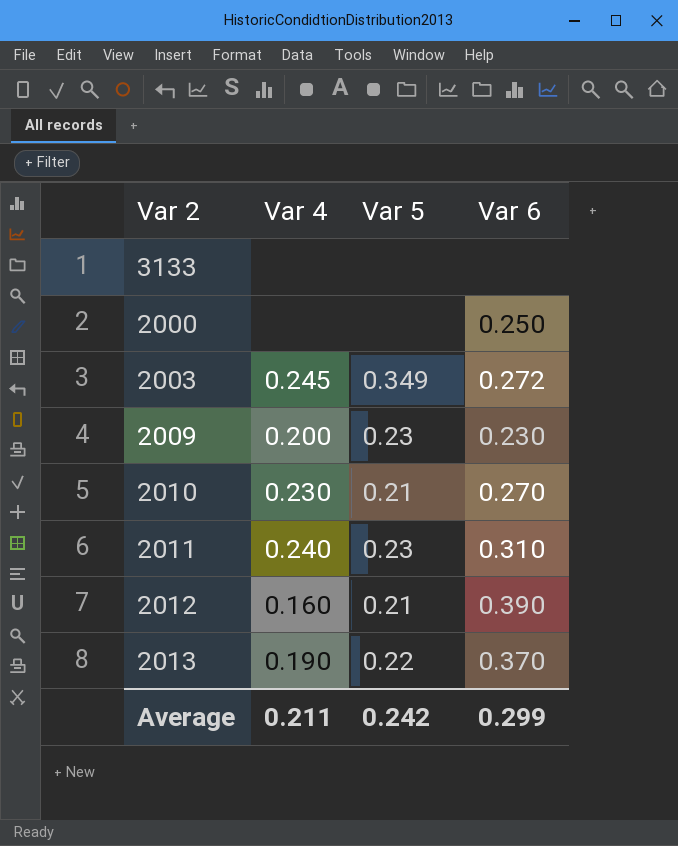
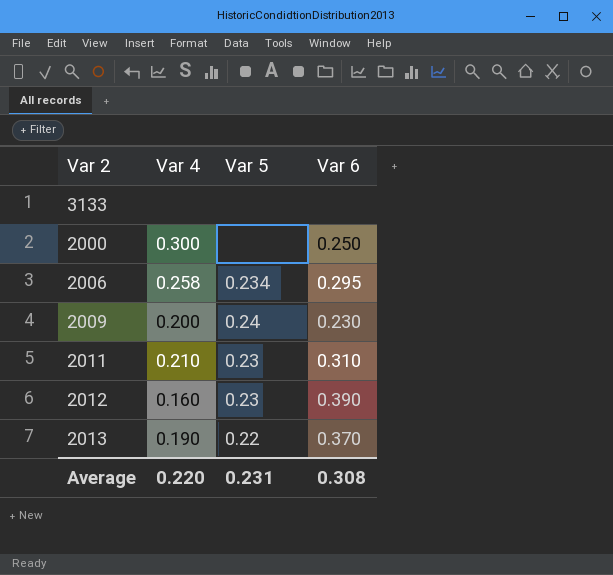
row 2003: 0.245 | 0.349 | 0.272 -> none
row 2010: 0.230 | 0.21 | 0.270 -> none
2000 | Var 4: none -> 0.300
row 2006: none -> 0.258 | 0.234 | 0.295
2009 | Var 5: 0.23 -> 0.24
2011 | Var 4: 0.240 -> 0.210
2012 | Var 5: 0.21 -> 0.23
Average | Var 4: 0.211 -> 0.220
Average | Var 5: 0.242 -> 0.231
Average | Var 6: 0.299 -> 0.308

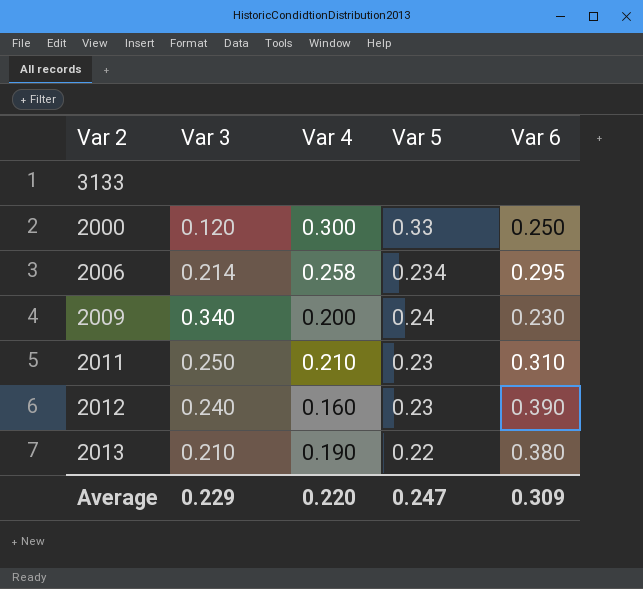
column Var 3 | position: none -> 2
2000 | Var 5: none -> 0.33
2013 | Var 6: 0.370 -> 0.380
Average | Var 5: 0.231 -> 0.247
Average | Var 6: 0.308 -> 0.309

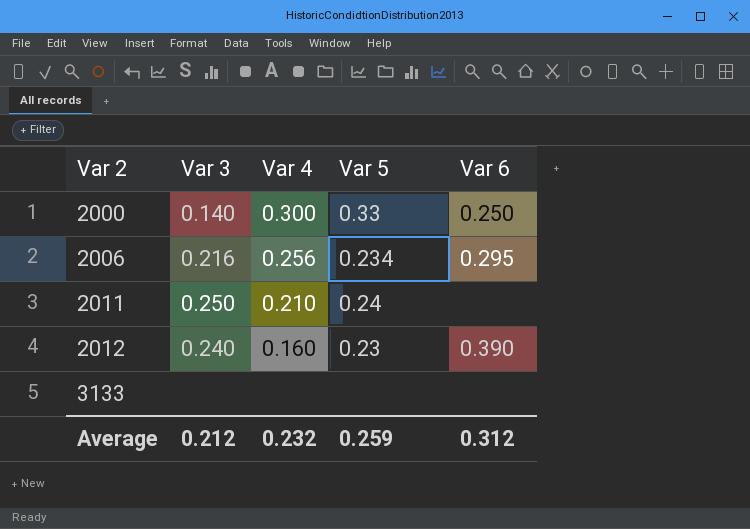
row order: none -> Var 2 ascending
row 2009: 0.340 | 0.200 | 0.24 | 0.230 -> none
row 2013: 0.210 | 0.190 | 0.22 | 0.380 -> none
2000 | Var 3: 0.120 -> 0.140
2006 | Var 3: 0.214 -> 0.216
2006 | Var 4: 0.258 -> 0.256
2011 | Var 5: 0.23 -> 0.24
2011 | Var 6: 0.310 -> none
Average | Var 3: 0.229 -> 0.212
Average | Var 4: 0.220 -> 0.232
Average | Var 5: 0.247 -> 0.259
Average | Var 6: 0.309 -> 0.312

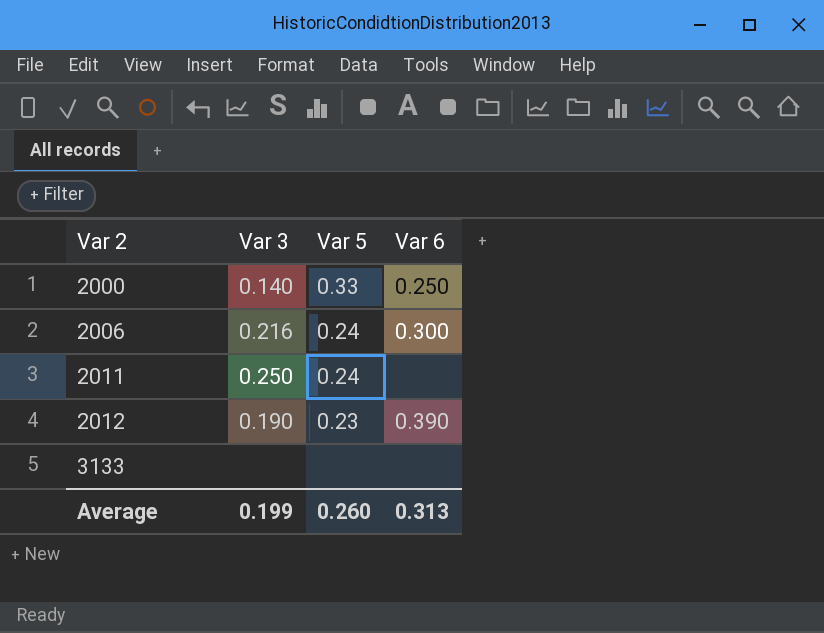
column Var 4 | position: 3 -> none
2006 | Var 5: 0.234 -> 0.24
2006 | Var 6: 0.295 -> 0.300
2012 | Var 3: 0.240 -> 0.190
Average | Var 3: 0.212 -> 0.199
Average | Var 5: 0.259 -> 0.260
Average | Var 6: 0.312 -> 0.313

